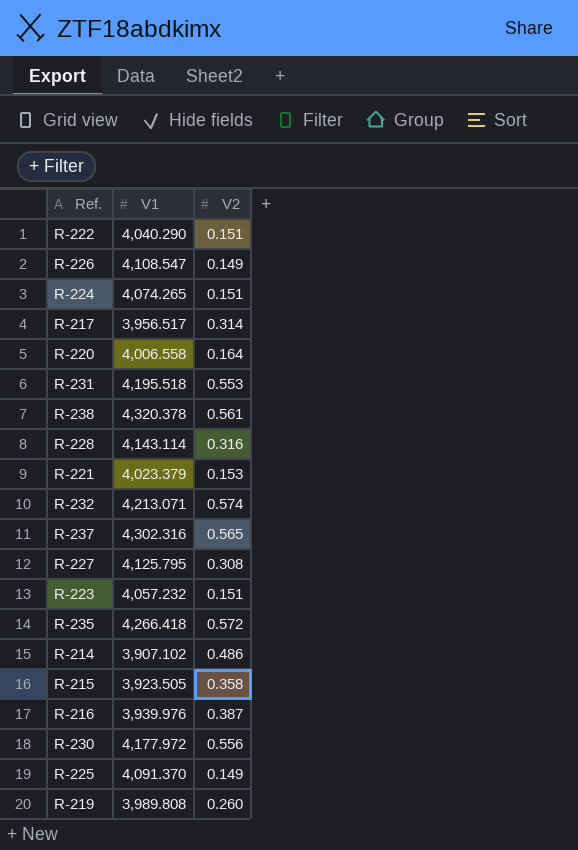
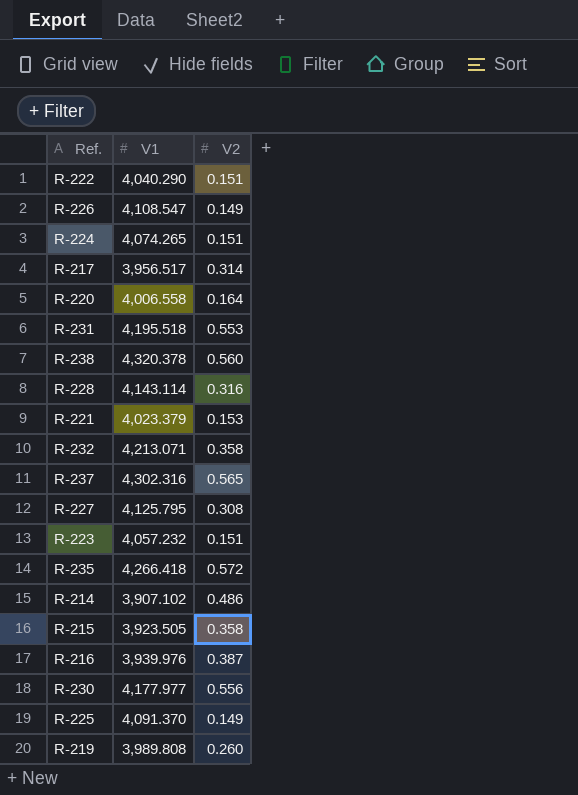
R-238 | V2: 0.561 -> 0.560
R-232 | V2: 0.574 -> 0.358
R-230 | V1: 4,177.972 -> 4,177.977

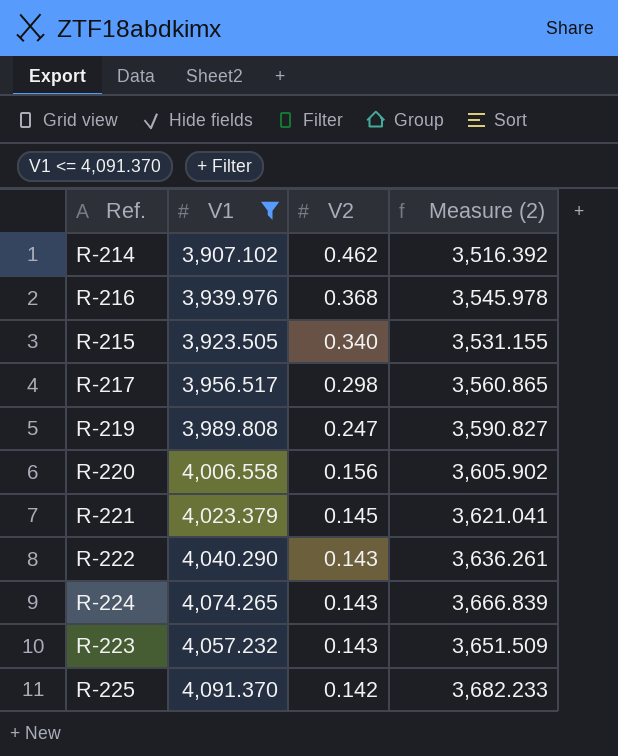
filter: none -> V1 <= 4,091.370
row order: none -> V2 descending
column Measure (2) | formula: none -> [V1] * 0.9
R-214 | V2: 0.486 -> 0.462
R-216 | V2: 0.387 -> 0.368
R-215 | V2: 0.358 -> 0.340
R-217 | V2: 0.314 -> 0.298
R-219 | V2: 0.260 -> 0.247
R-220 | V2: 0.164 -> 0.156
R-221 | V2: 0.153 -> 0.145
R-222 | V2: 0.151 -> 0.143
R-224 | V2: 0.151 -> 0.143
R-223 | V2: 0.151 -> 0.143
R-225 | V2: 0.149 -> 0.142

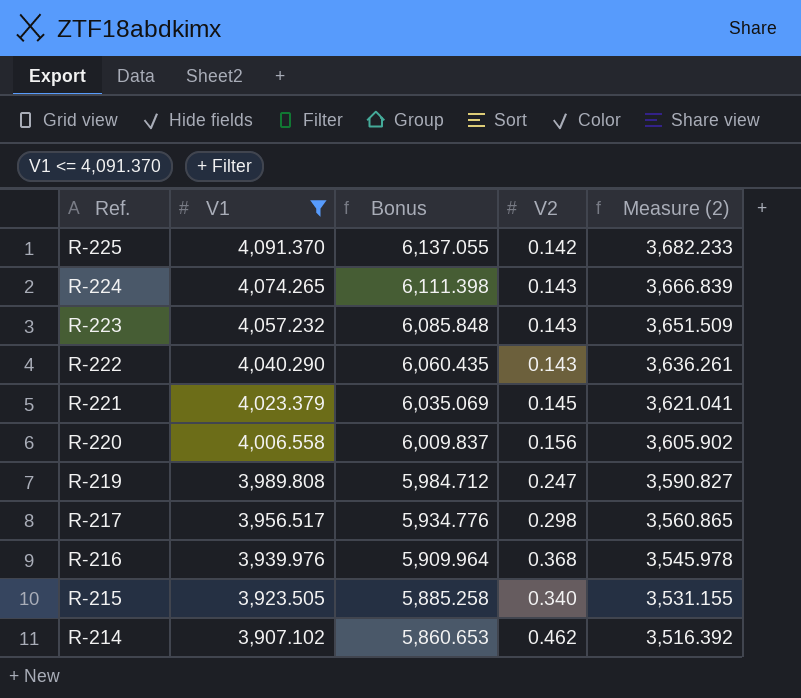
row order: V2 descending -> Ref. descending
column Bonus | formula: none -> [V1] * 1.5

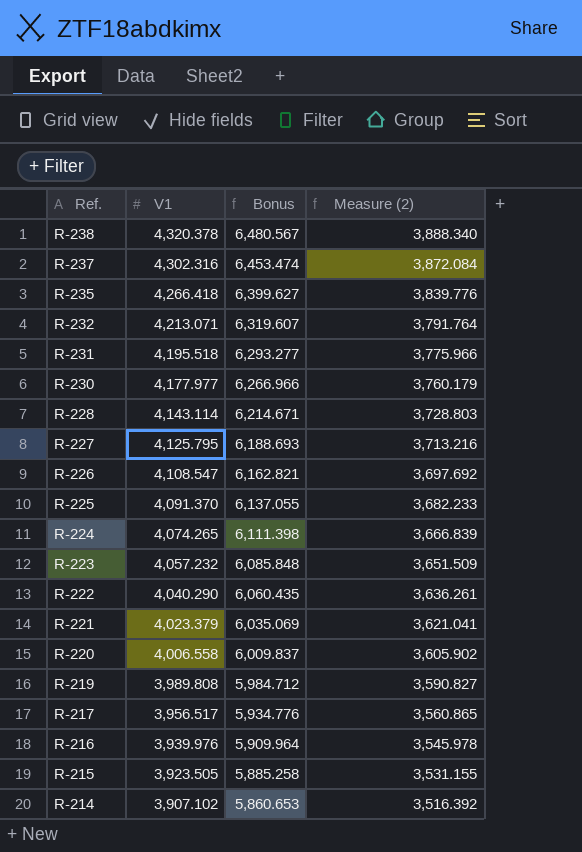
filter: V1 <= 4,091.370 -> none
column V2 | position: 4 -> none

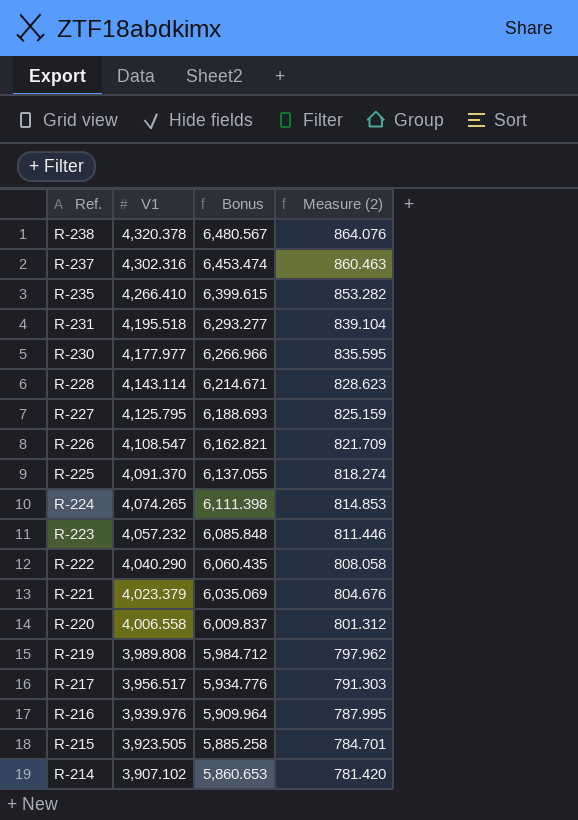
column Measure (2) | formula: [V1] * 0.9 -> [V1] * 0.2
row R-232: 4,213.071 | 6,319.607 | 3,791.764 -> none
R-235 | V1: 4,266.418 -> 4,266.410
R-235 | Bonus: 6,399.627 -> 6,399.615

